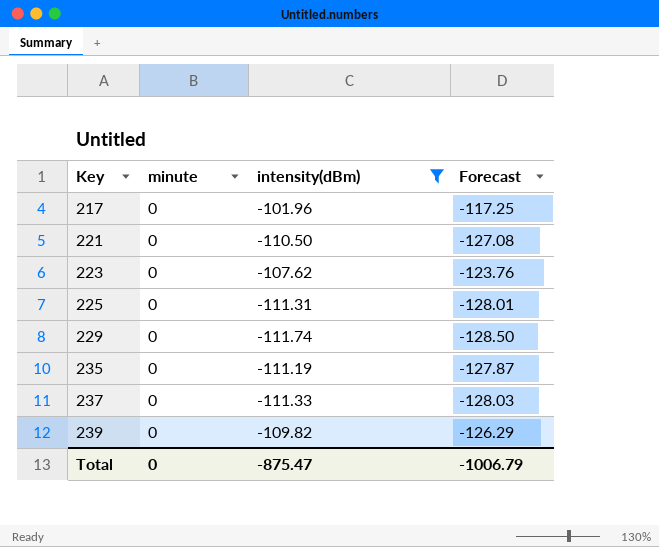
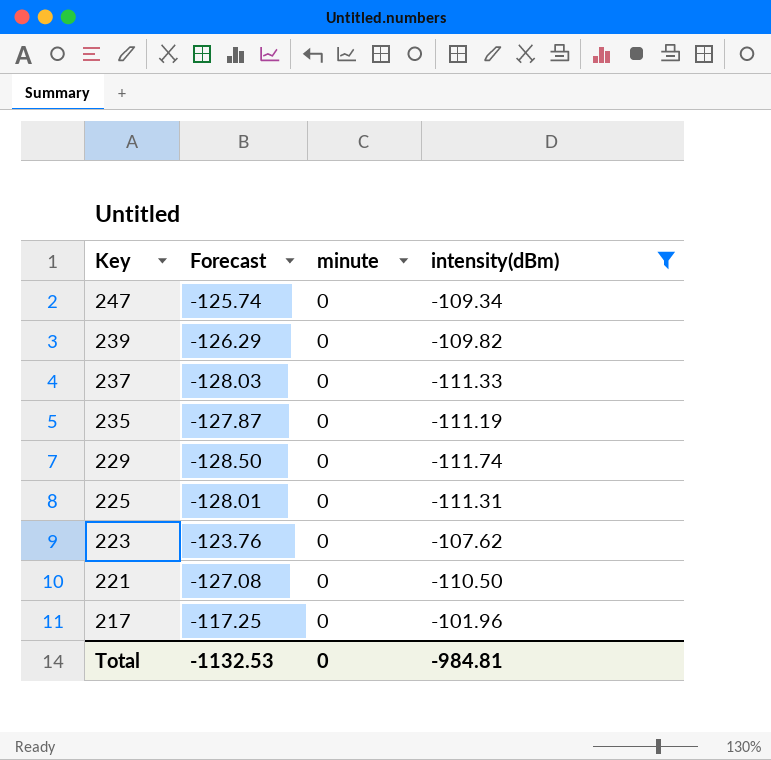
row order: Key ascending -> Key descending
column Forecast | position: 4 -> 2
row 247: none -> -125.74 | 0 | -109.34
Total | Forecast: -1006.79 -> -1132.53
Total | intensity(dBm): -875.47 -> -984.81

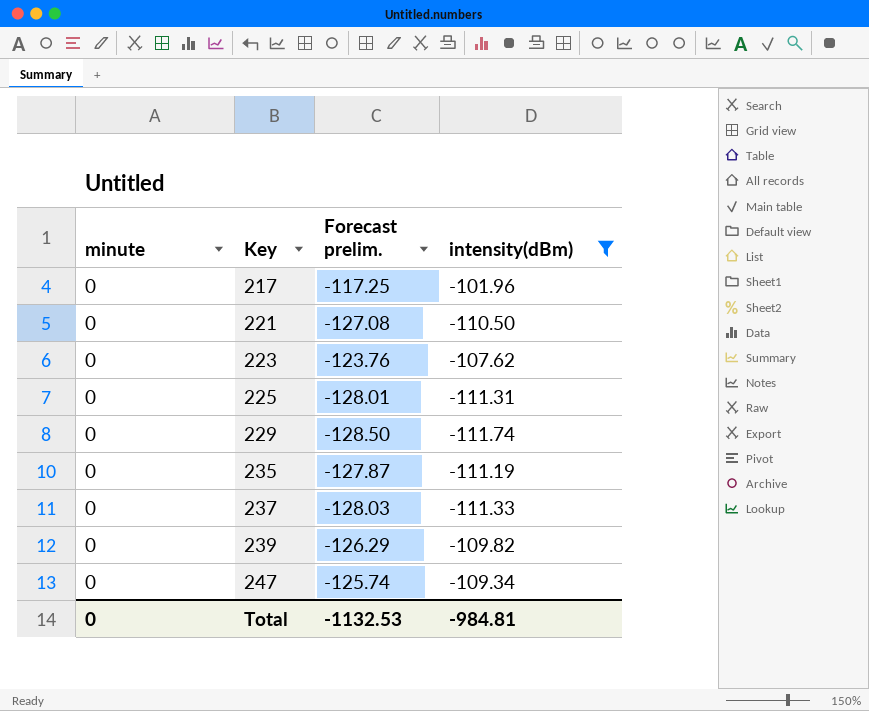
row order: Key descending -> Key ascending
column minute | position: 3 -> 1
column name: Forecast -> Forecast prelim.

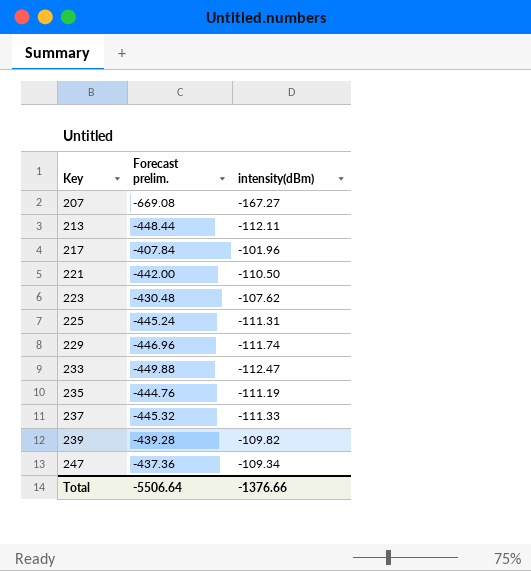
filter: intensity(dBm) >= -111.74 -> none
column minute | position: 1 -> none
column Forecast prelim. | formula: [intensity(dBm)] * 1.15 -> [intensity(dBm)] * 4
Total | Forecast prelim.: -1132.53 -> -5506.64
Total | intensity(dBm): -984.81 -> -1376.66

